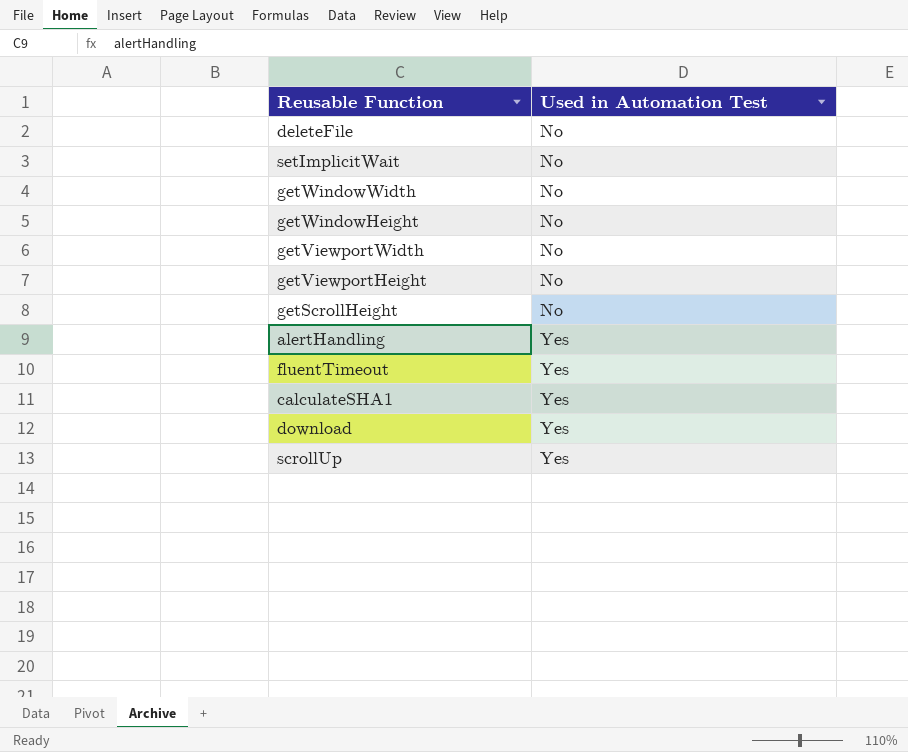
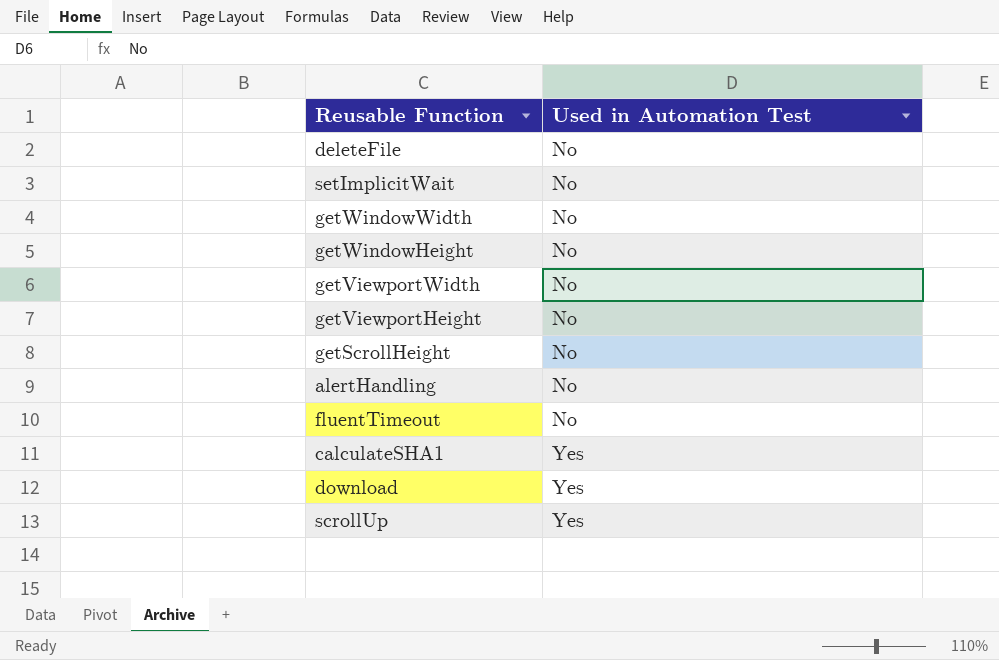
alertHandling | Used in Automation Test: Yes -> No
fluentTimeout | Used in Automation Test: Yes -> No

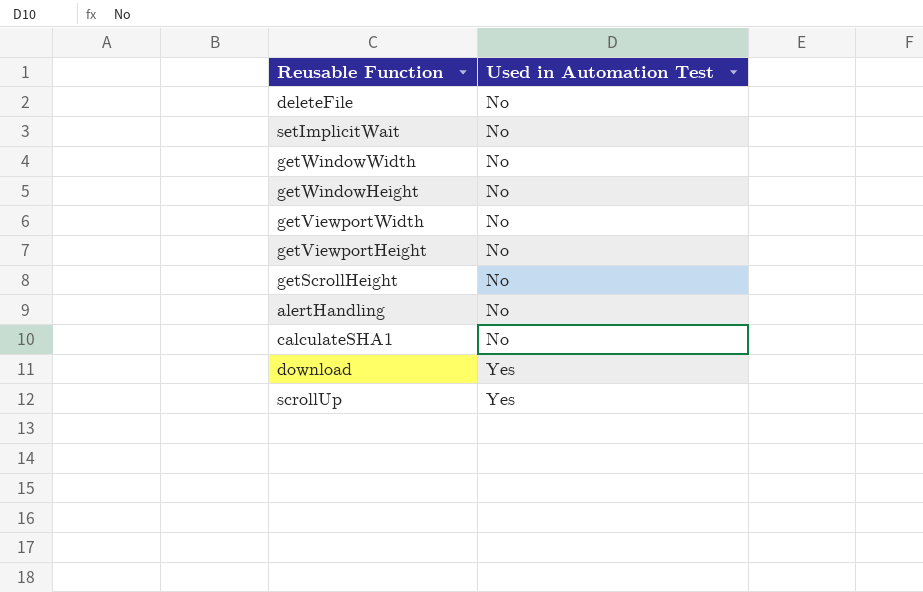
row fluentTimeout: No -> none
calculateSHA1 | Used in Automation Test: Yes -> No

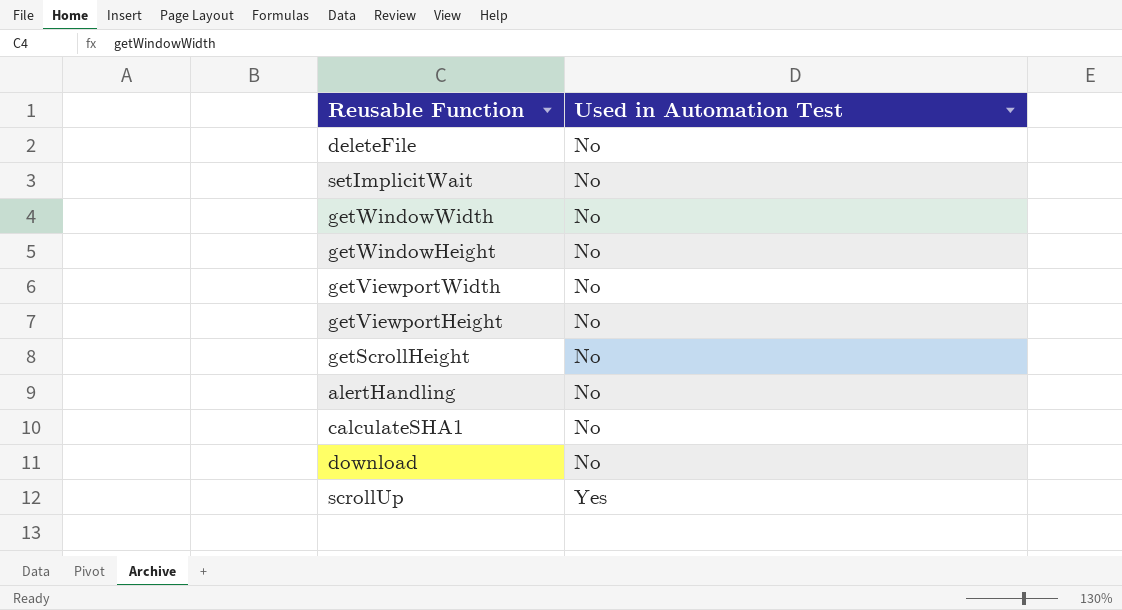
download | Used in Automation Test: Yes -> No

